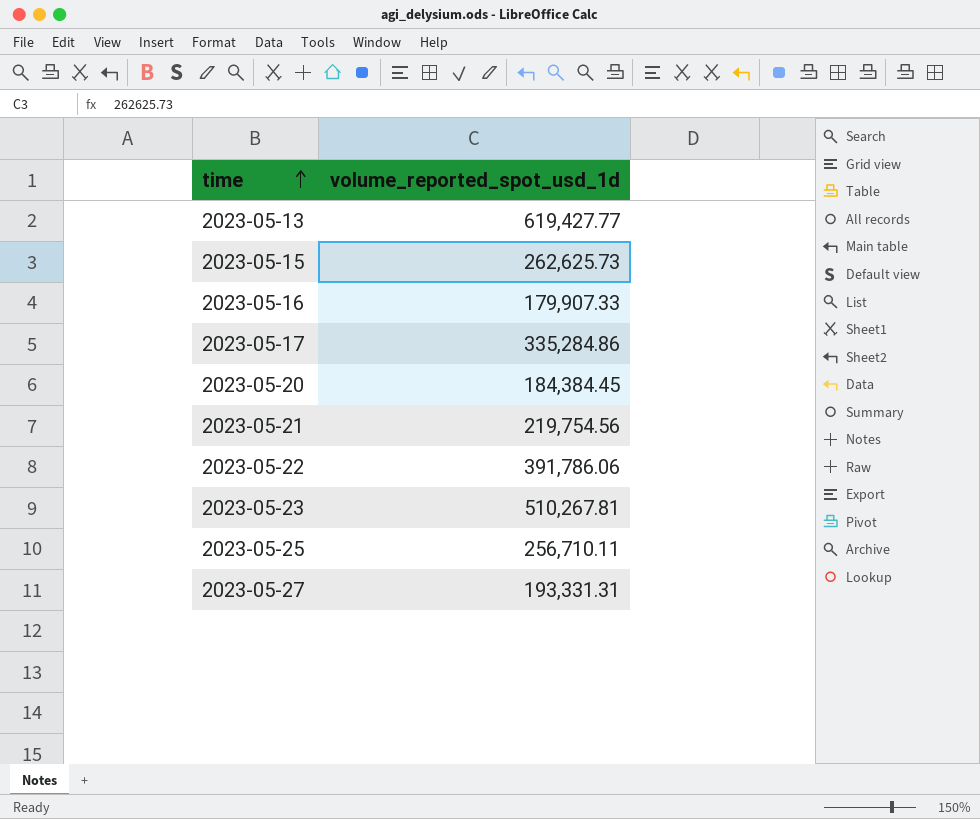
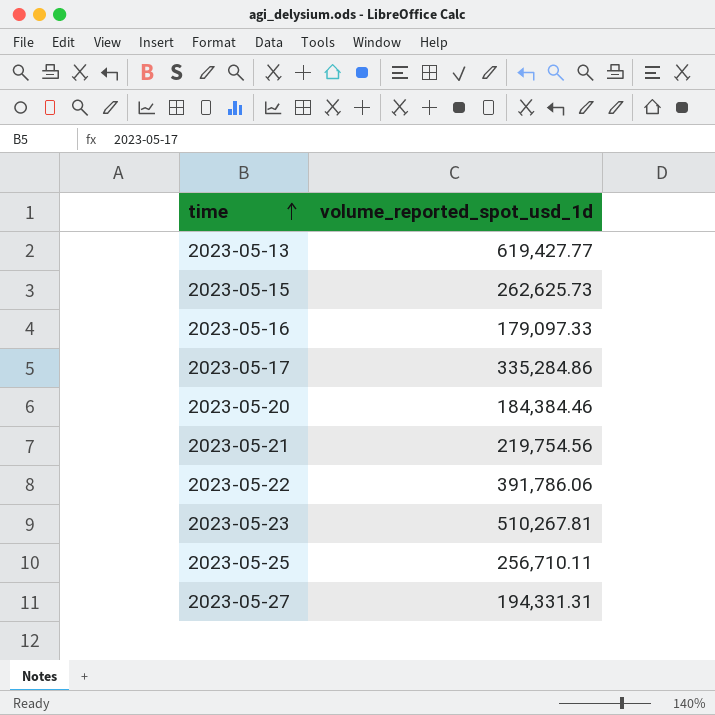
2023-05-16 | volume_reported_spot_usd_1d: 179,907.33 -> 179,097.33
2023-05-20 | volume_reported_spot_usd_1d: 184,384.45 -> 184,384.46
2023-05-27 | volume_reported_spot_usd_1d: 193,331.31 -> 194,331.31

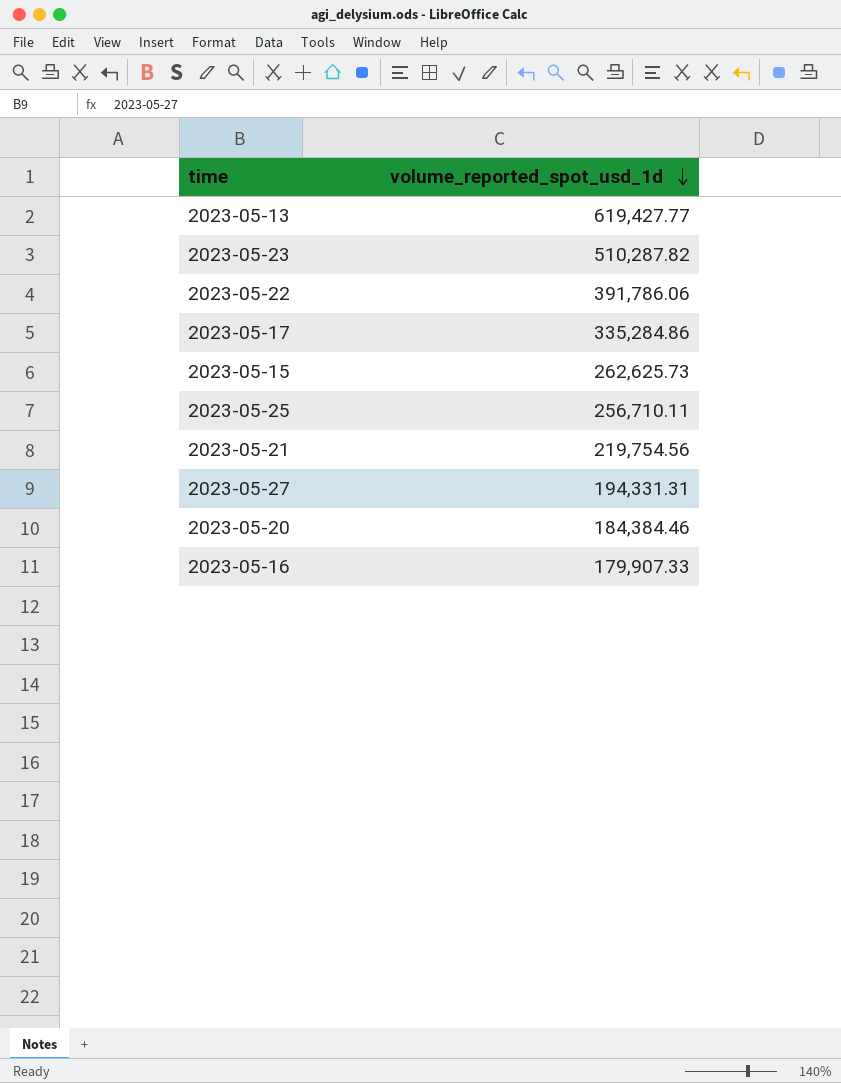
row order: time ascending -> volume_reported_spot_usd_1d descending
2023-05-23 | volume_reported_spot_usd_1d: 510,267.81 -> 510,287.82
2023-05-16 | volume_reported_spot_usd_1d: 179,097.33 -> 179,907.33

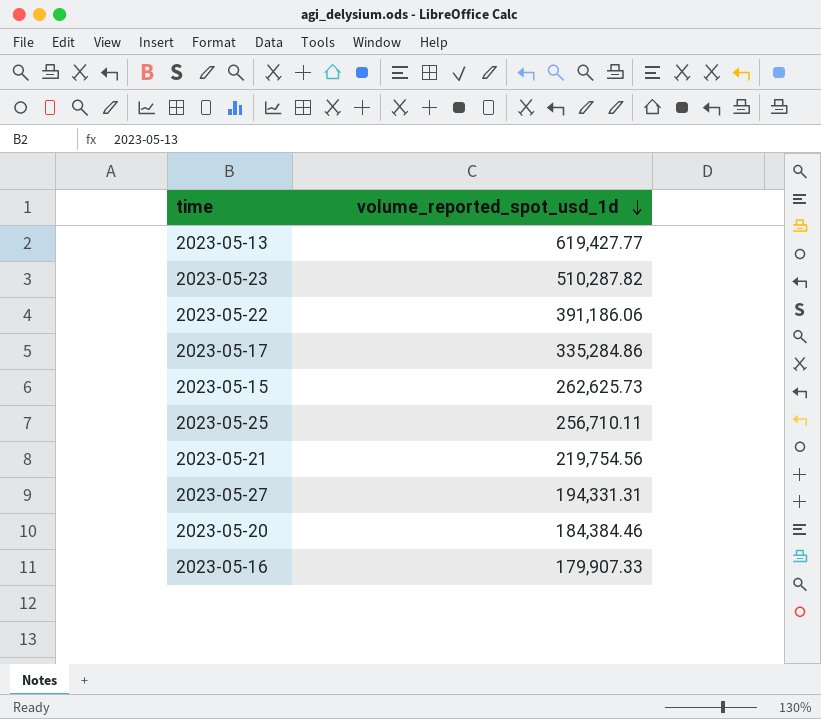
2023-05-22 | volume_reported_spot_usd_1d: 391,786.06 -> 391,186.06

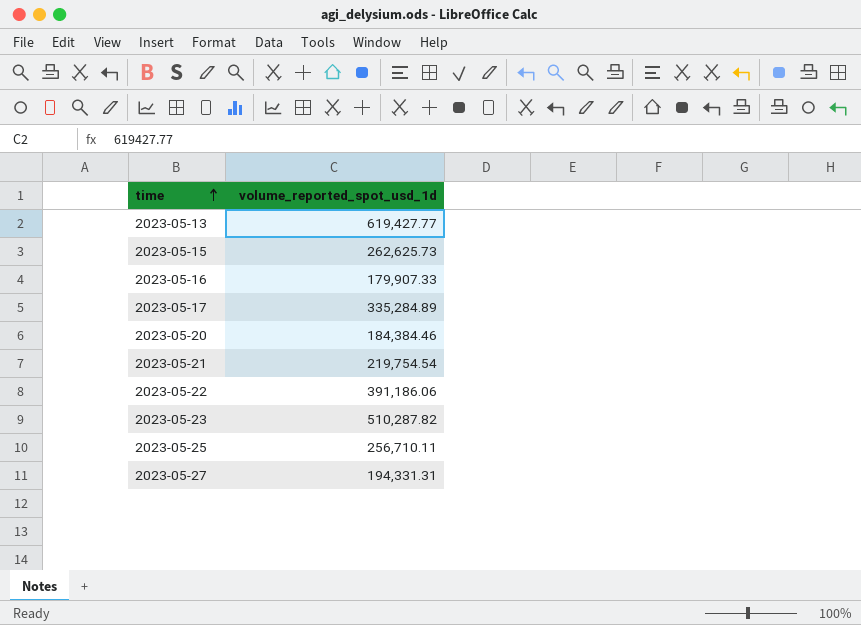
row order: volume_reported_spot_usd_1d descending -> time ascending
2023-05-17 | volume_reported_spot_usd_1d: 335,284.86 -> 335,284.89
2023-05-21 | volume_reported_spot_usd_1d: 219,754.56 -> 219,754.54

